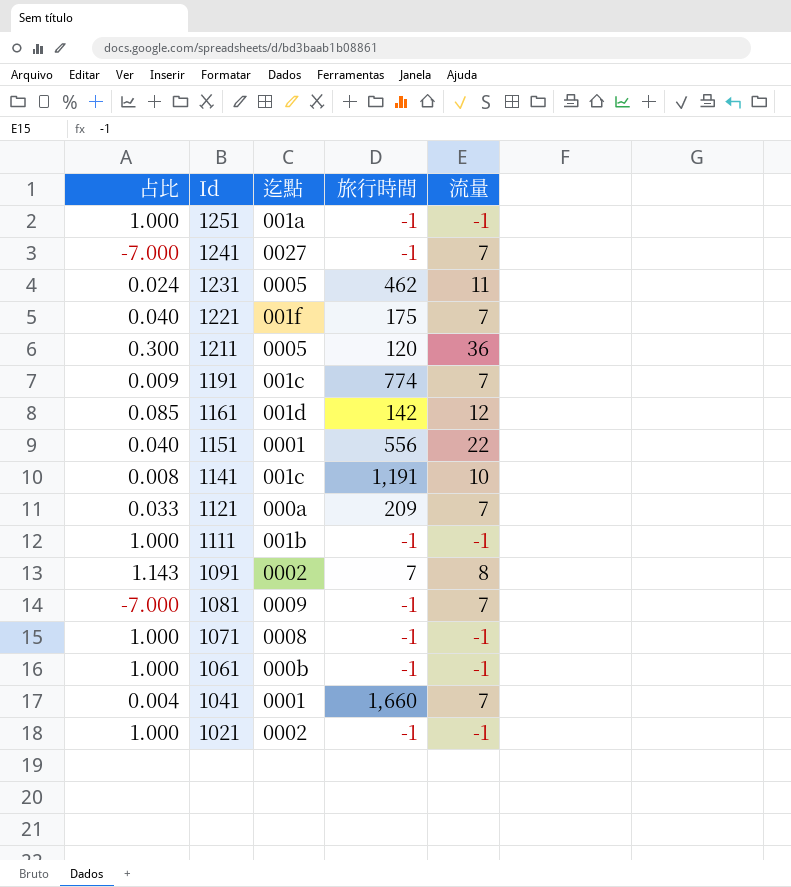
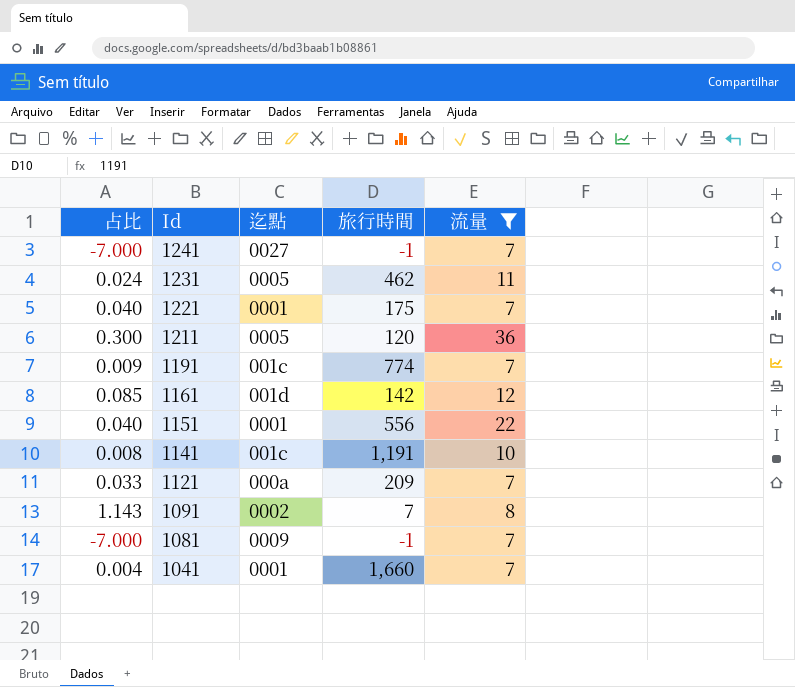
filter: none -> 流量 != -1
1221 | 迄點: 001f -> 0001

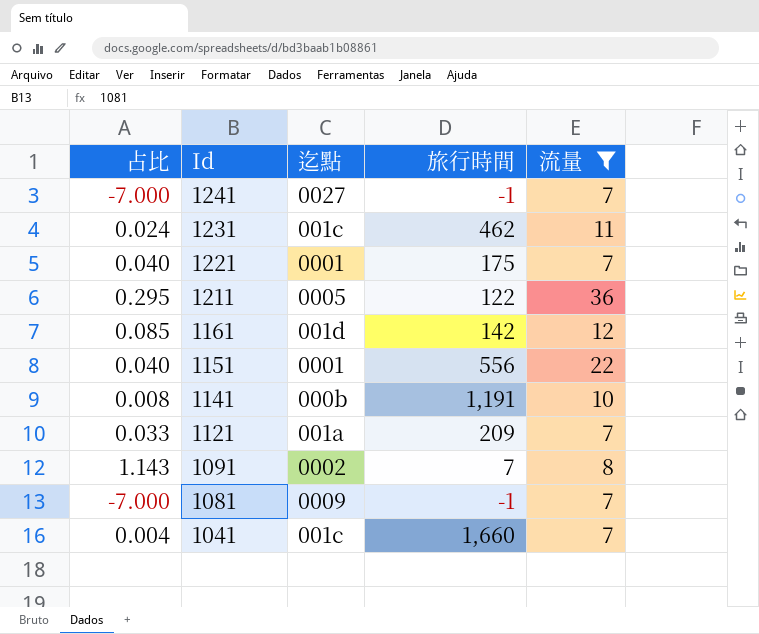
row 1191: 0.009 | 001c | 774 | 7 -> none
1231 | 迄點: 0005 -> 001c
1211 | 占比: 0.300 -> 0.295
1211 | 旅行時間: 120 -> 122
1141 | 迄點: 001c -> 000b
1121 | 迄點: 000a -> 001a
1041 | 迄點: 0001 -> 001c

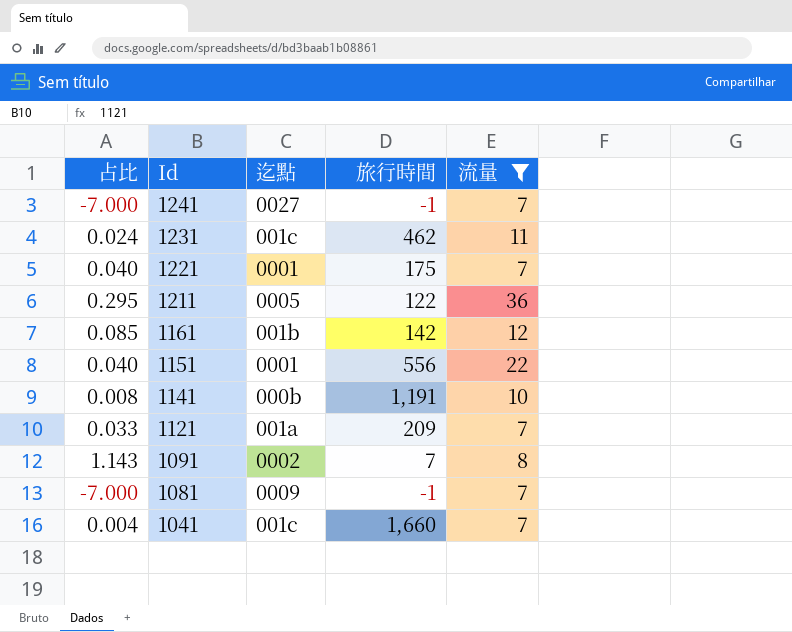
1161 | 迄點: 001d -> 001b

